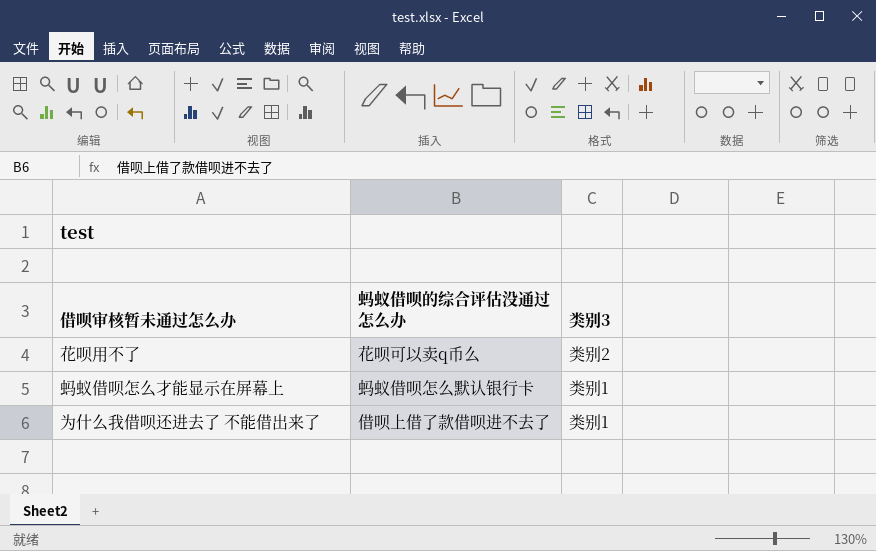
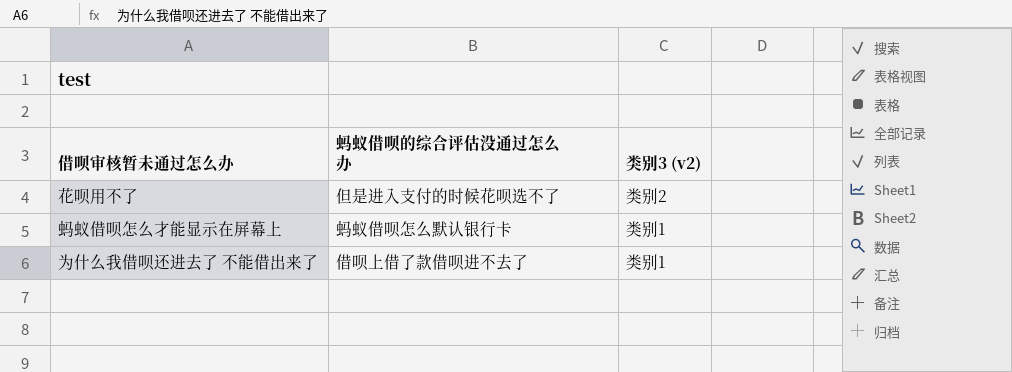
column name: 类别3 -> 类别3 (v2)
花呗用不了 | 蚂蚁借呗的综合评估没通过怎么办: 花呗可以卖q币么 -> 但是进入支付的时候花呗选不了

